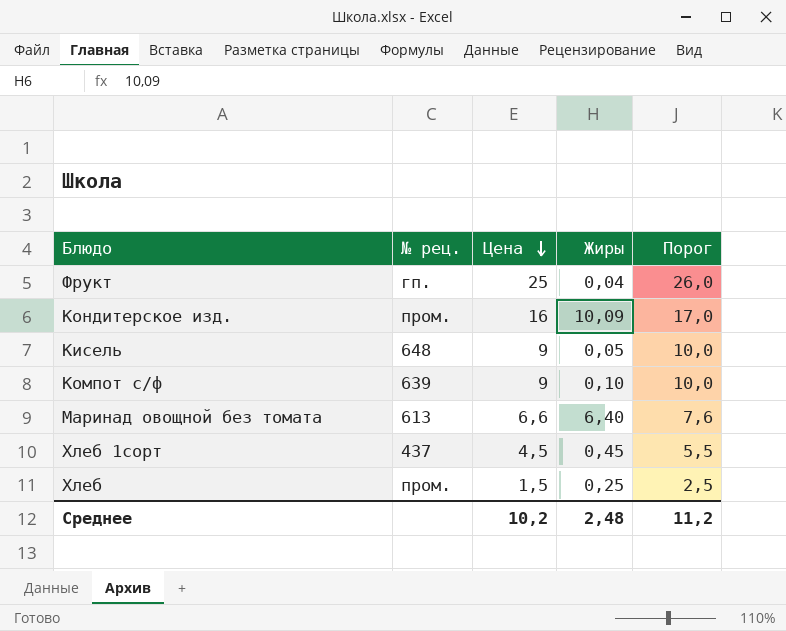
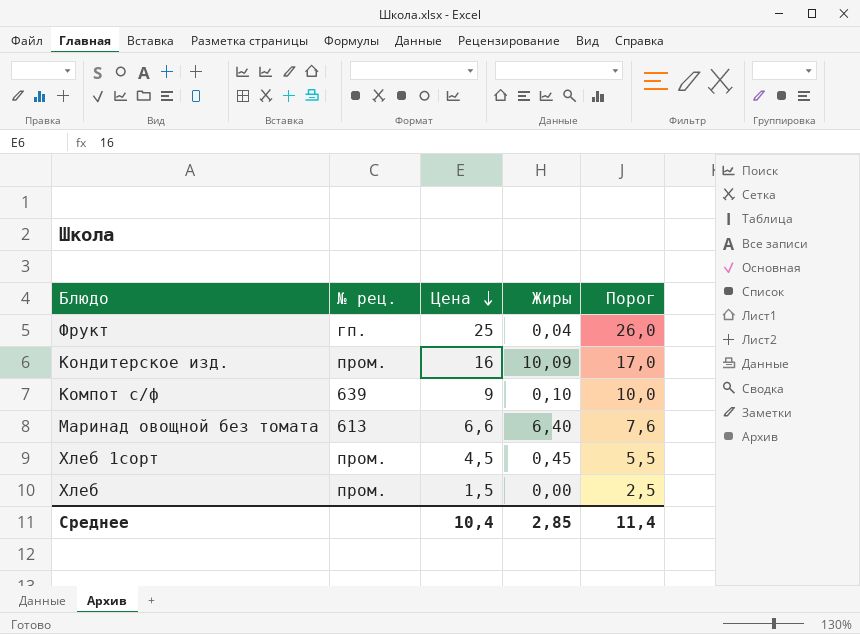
row Кисель: 648 | 9 | 0,05 | 10,0 -> none
Хлеб 1сорт | № рец.: 437 -> пром.
Хлеб | Жиры: 0,25 -> 0,00
Среднее | Цена: 10,2 -> 10,4
Среднее | Жиры: 2,48 -> 2,85
Среднее | Порог: 11,2 -> 11,4

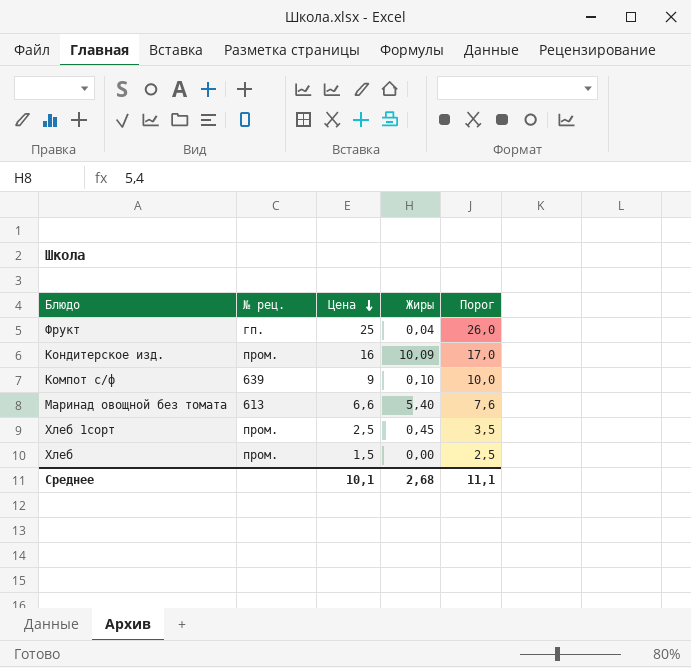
Маринад овощной без томата | Жиры: 6,40 -> 5,40
Хлеб 1сорт | Цена: 4,5 -> 2,5
Хлеб 1сорт | Порог: 5,5 -> 3,5
Среднее | Цена: 10,4 -> 10,1
Среднее | Жиры: 2,85 -> 2,68
Среднее | Порог: 11,4 -> 11,1

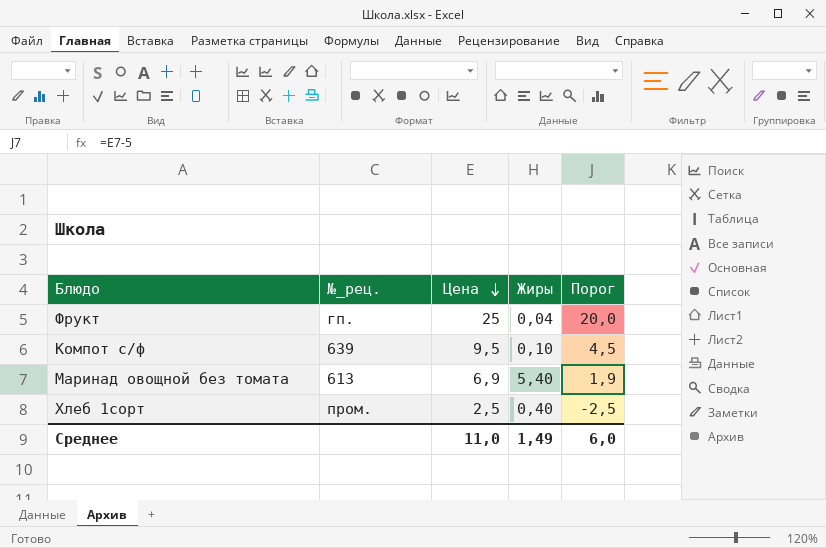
column name: № рец. -> №_рец.
column Порог | formula: [Цена] + 1 -> [Цена] - 5
row Кондитерское изд.: пром. | 16 | 10,09 | 17,0 -> none
row Хлеб: пром. | 1,5 | 0,00 | 2,5 -> none
Компот с/ф | Цена: 9 -> 9,5
Маринад овощной без томата | Цена: 6,6 -> 6,9
Хлеб 1сорт | Жиры: 0,45 -> 0,40
Среднее | Цена: 10,1 -> 11,0
Среднее | Жиры: 2,68 -> 1,49
Среднее | Порог: 11,1 -> 6,0

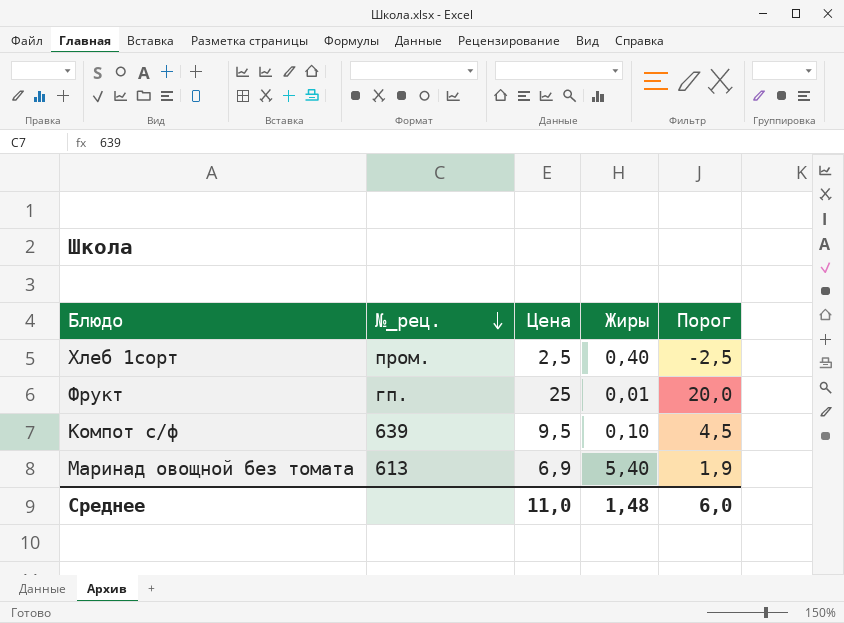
row order: Цена descending -> №_рец. descending
Фрукт | Жиры: 0,04 -> 0,01
Среднее | Жиры: 1,49 -> 1,48

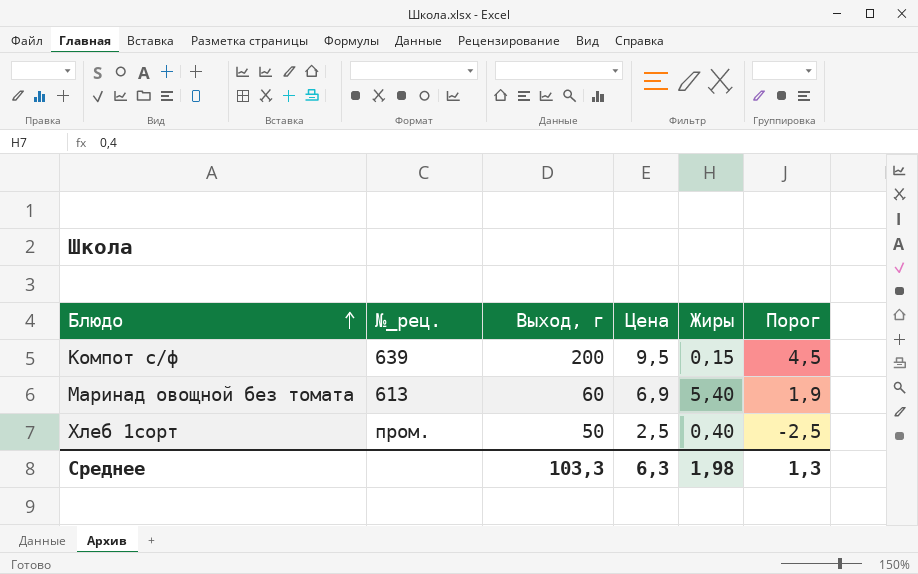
row order: №_рец. descending -> Блюдо ascending
column Выход, г | position: none -> 3
row Фрукт: гп. | 25 | 0,01 | 20,0 -> none
Компот с/ф | Жиры: 0,10 -> 0,15
Среднее | Цена: 11,0 -> 6,3
Среднее | Жиры: 1,48 -> 1,98
Среднее | Порог: 6,0 -> 1,3

